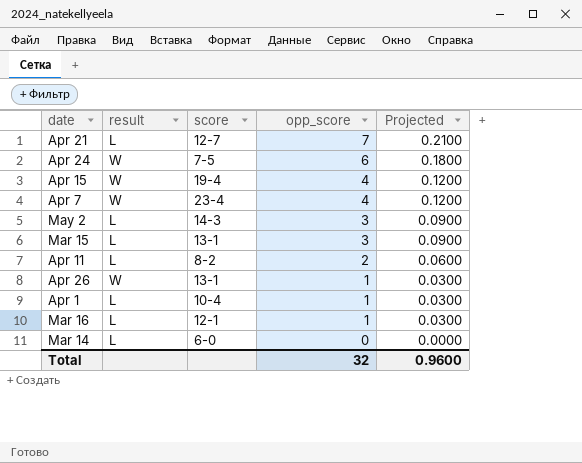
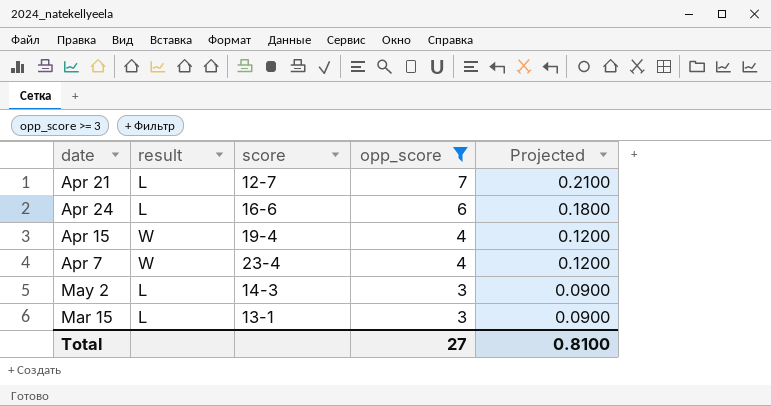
filter: none -> opp_score >= 3
Apr 24 | result: W -> L
Apr 24 | score: 7-5 -> 16-6
Total | opp_score: 32 -> 27
Total | Projected: 0.9600 -> 0.8100

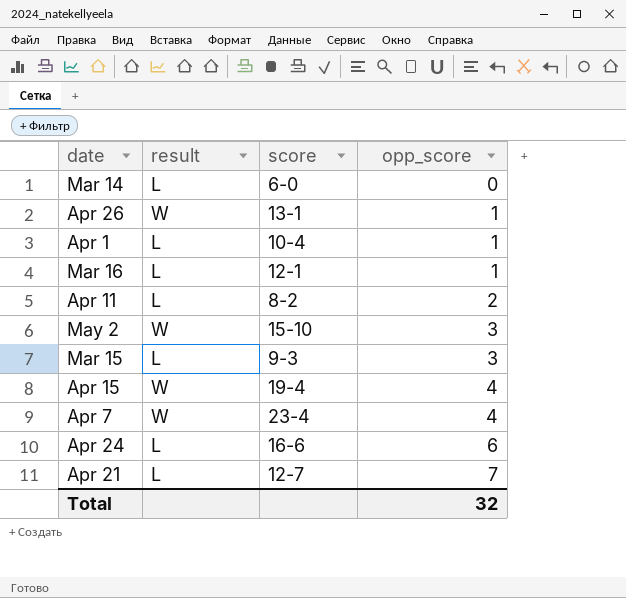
filter: opp_score >= 3 -> none
row order: opp_score descending -> opp_score ascending
column Projected | formula: [opp_score] * 0.03 -> none
May 2 | result: L -> W
May 2 | score: 14-3 -> 15-10
Mar 15 | score: 13-1 -> 9-3
Total | opp_score: 27 -> 32

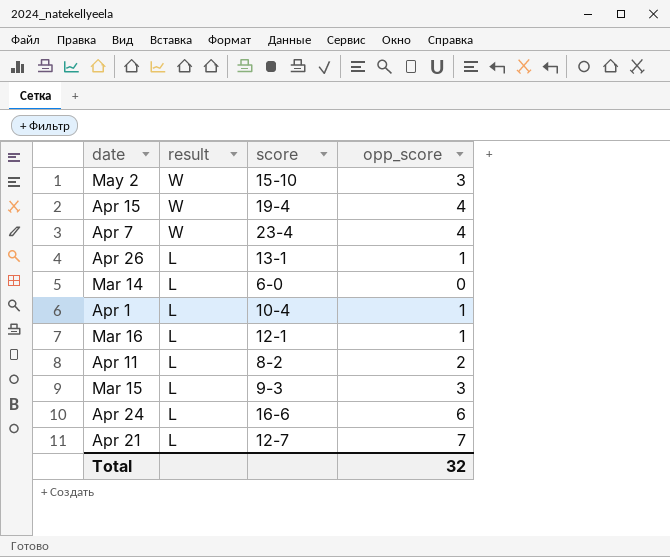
row order: opp_score ascending -> result descending
Apr 26 | result: W -> L

